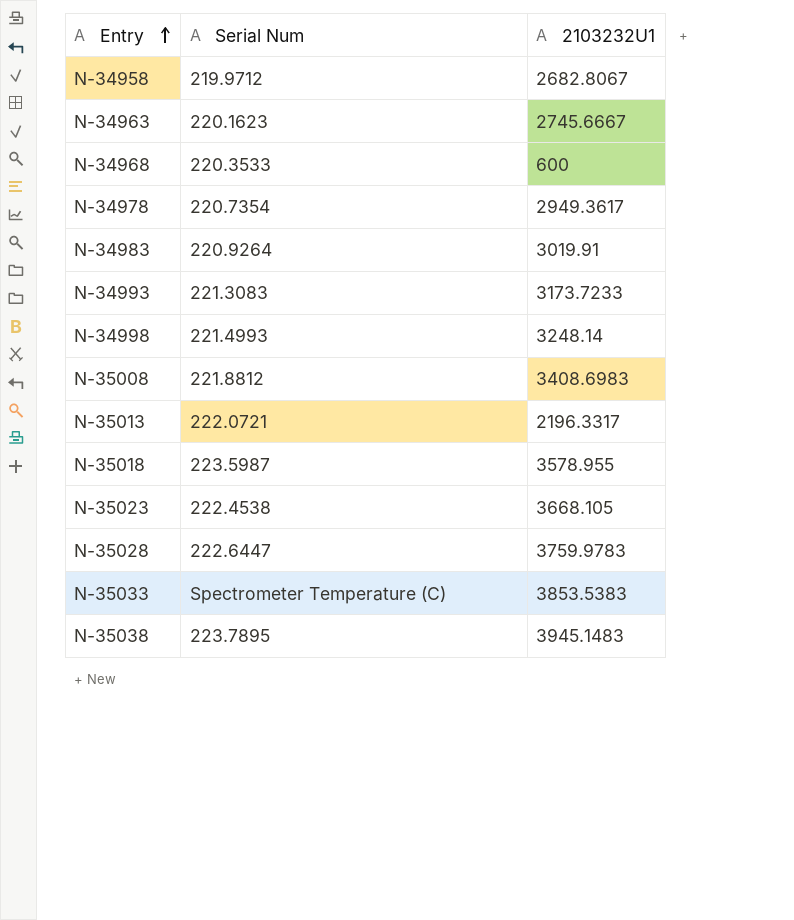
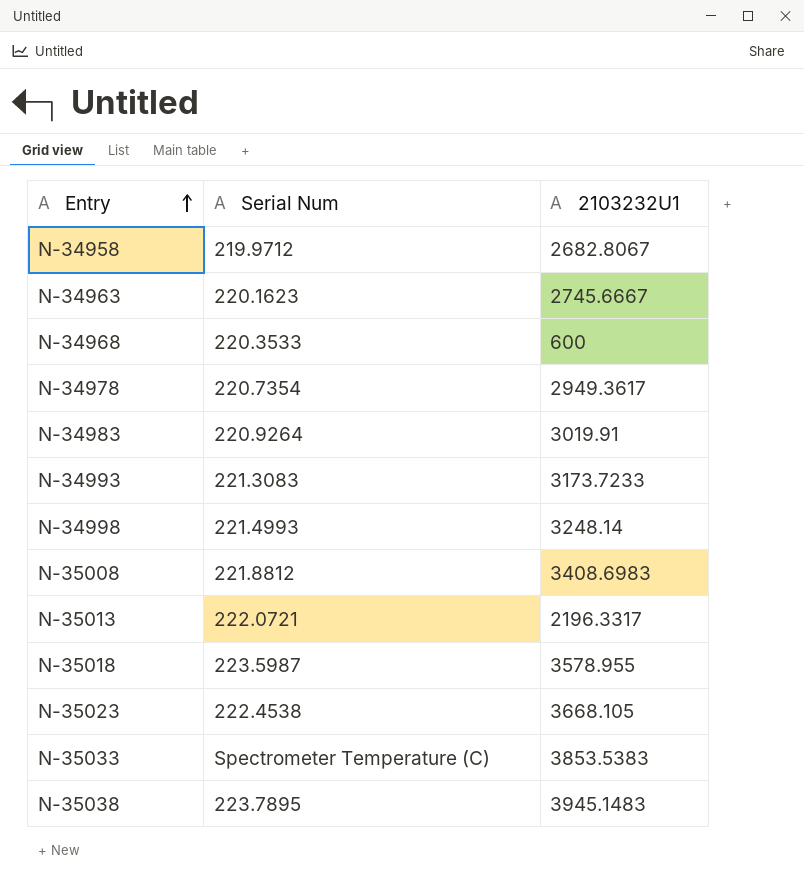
row N-35028: 222.6447 | 3759.9783 -> none

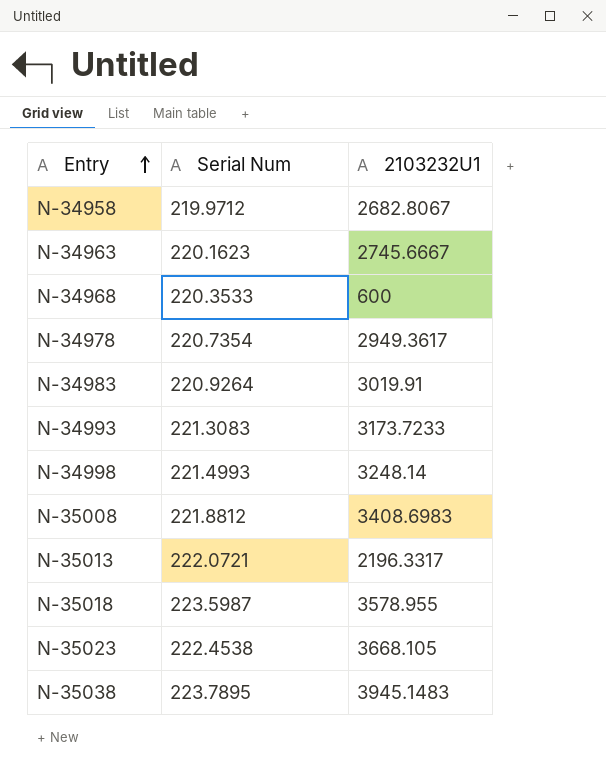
row N-35033: Spectrometer Temperature (C) | 3853.5383 -> none

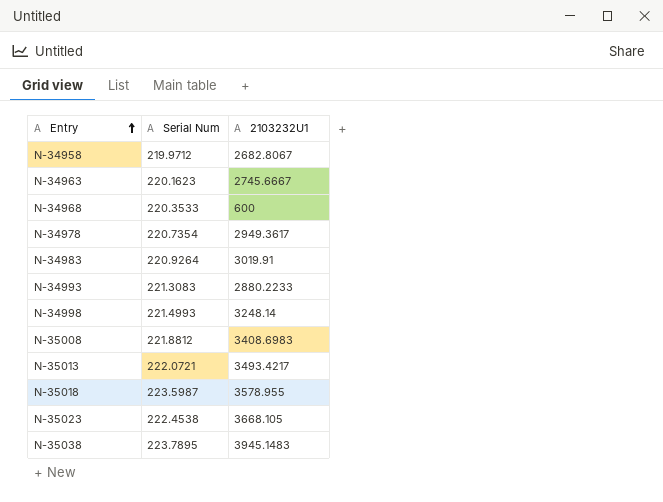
N-34993 | 2103232U1: 3173.7233 -> 2880.2233
N-35013 | 2103232U1: 2196.3317 -> 3493.4217

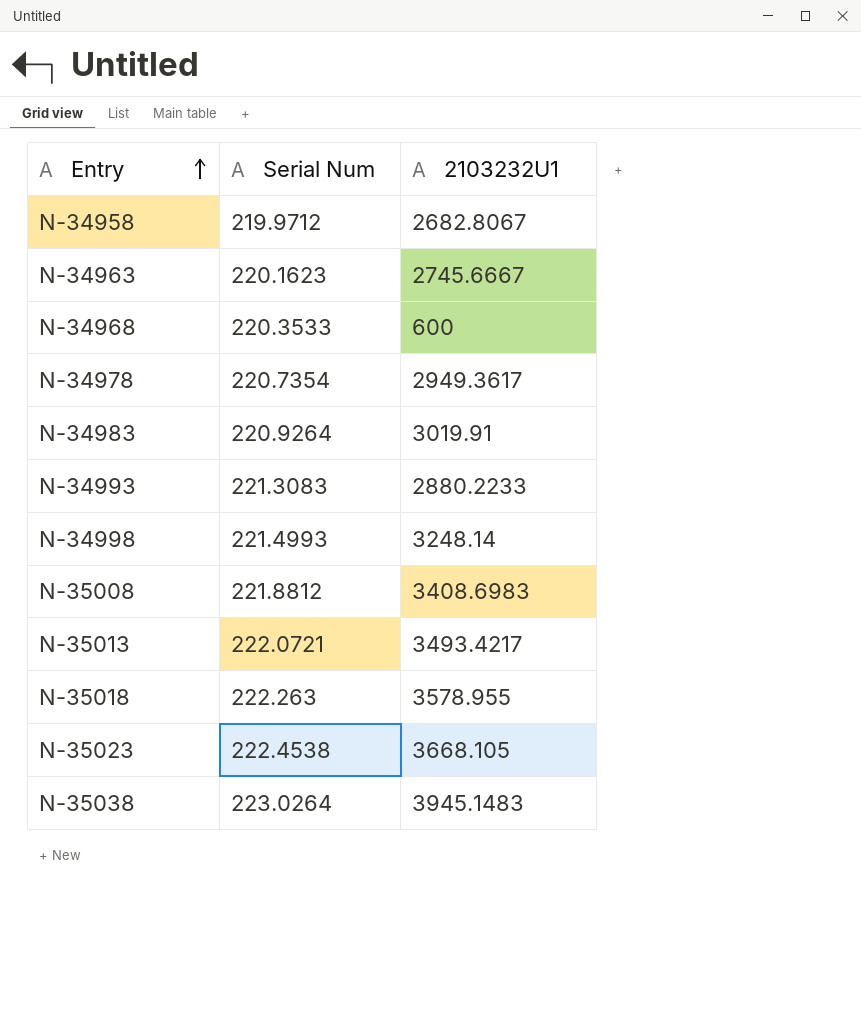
N-35018 | Serial Num: 223.5987 -> 222.263
N-35038 | Serial Num: 223.7895 -> 223.0264

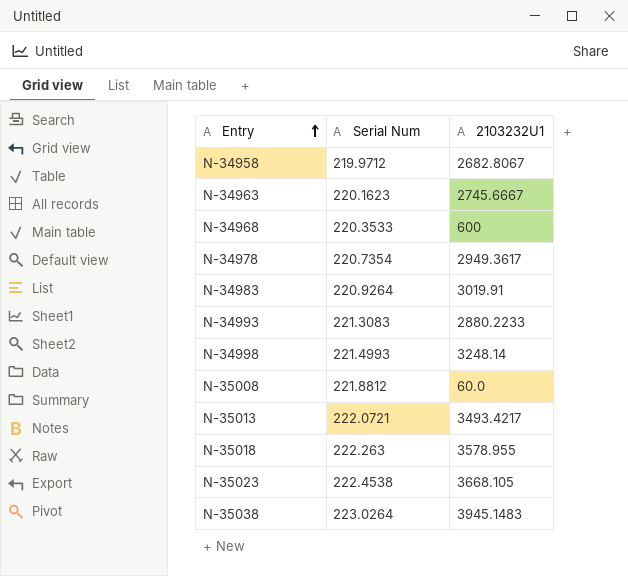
N-35008 | 2103232U1: 3408.6983 -> 60.0

